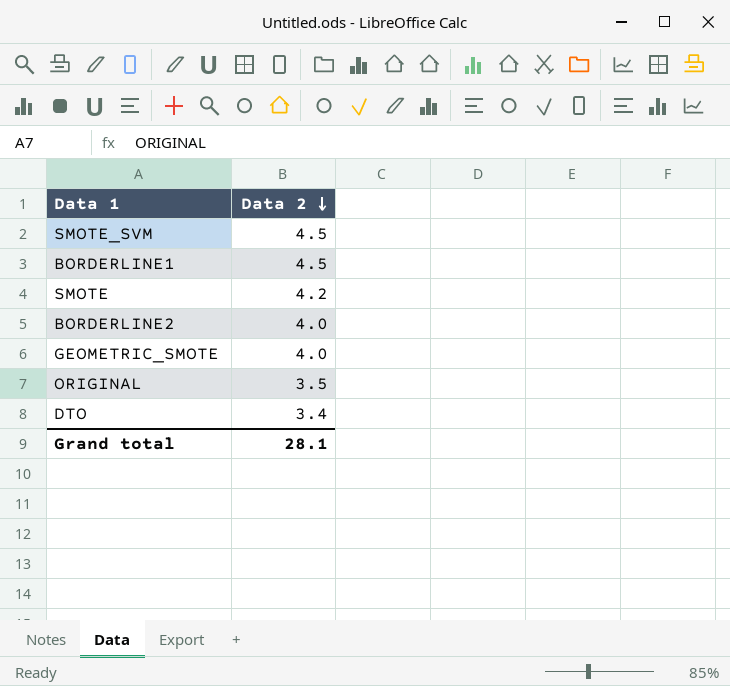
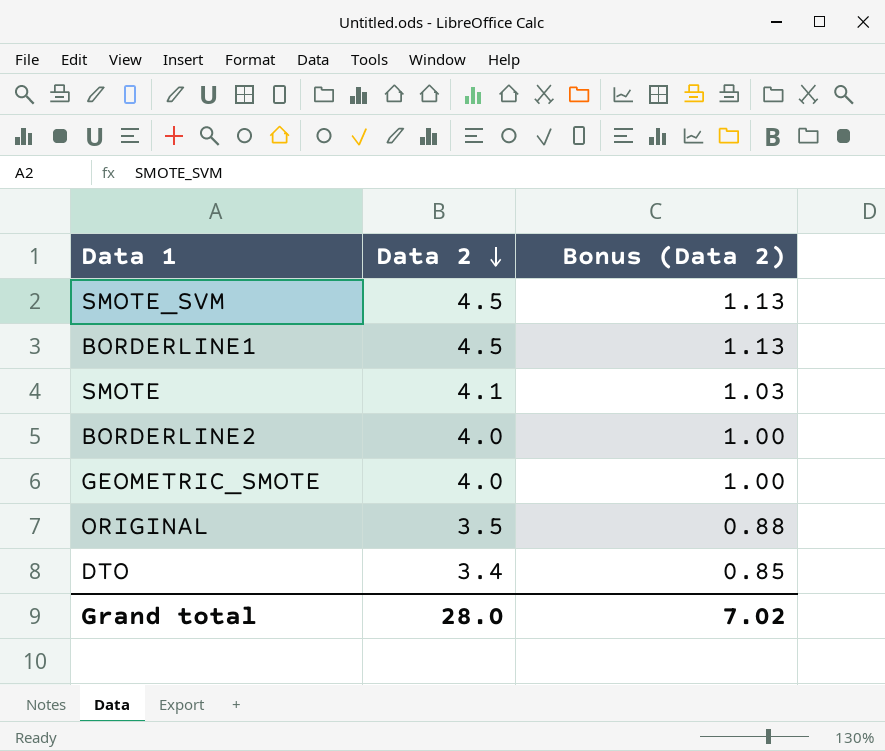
column Bonus (Data 2) | formula: none -> [Data 2] * 0.25
SMOTE | Data 2: 4.2 -> 4.1
Grand total | Data 2: 28.1 -> 28.0

